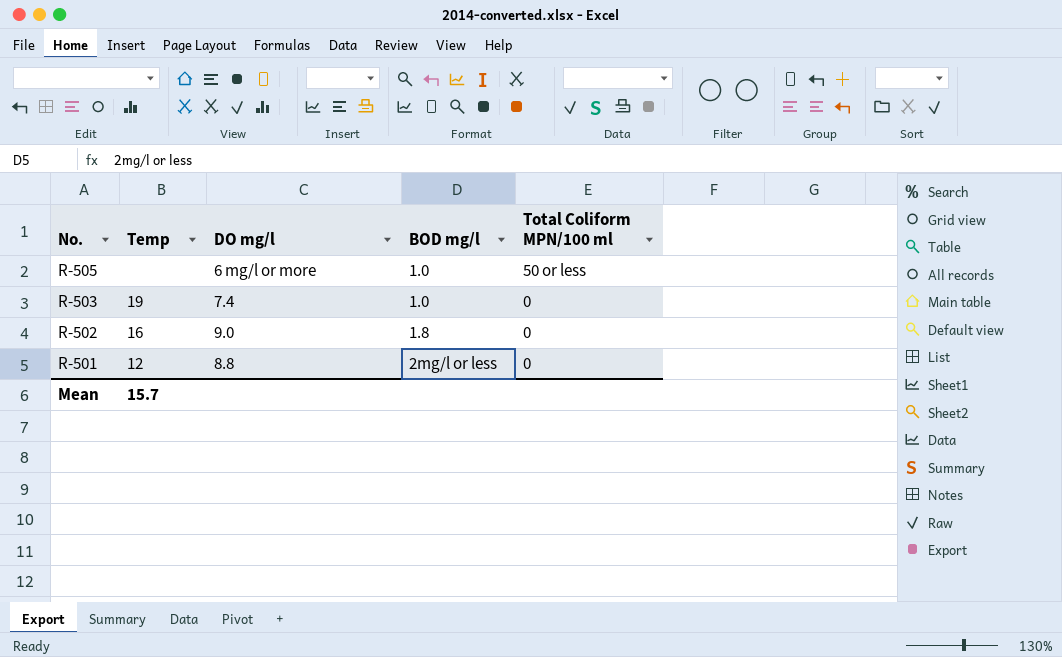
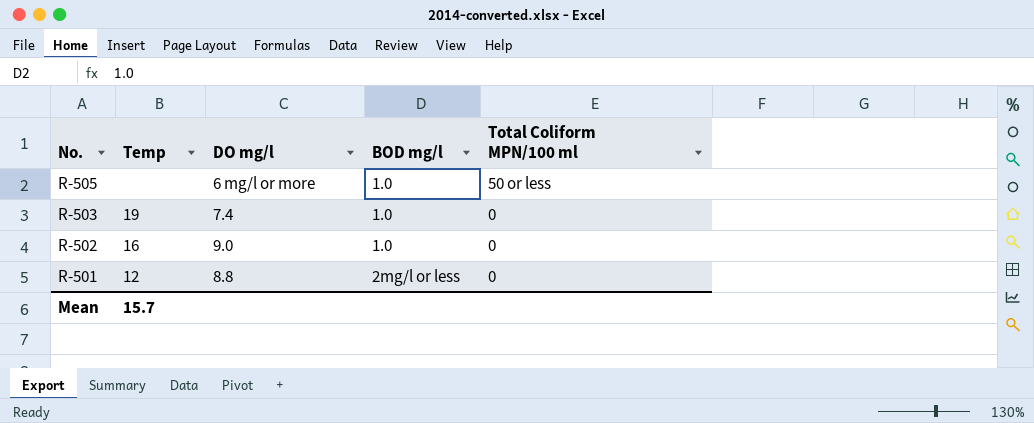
R-502 | BOD mg/l: 1.8 -> 1.0

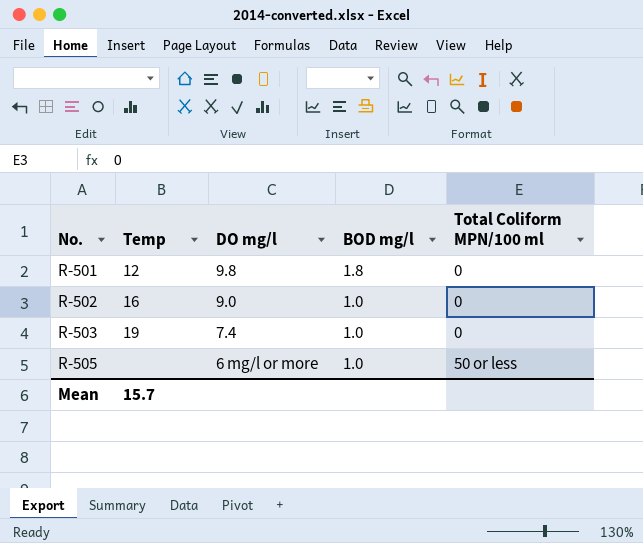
row order: No. descending -> No. ascending
R-501 | DO mg/l: 8.8 -> 9.8
R-501 | BOD mg/l: 2mg/l or less -> 1.8

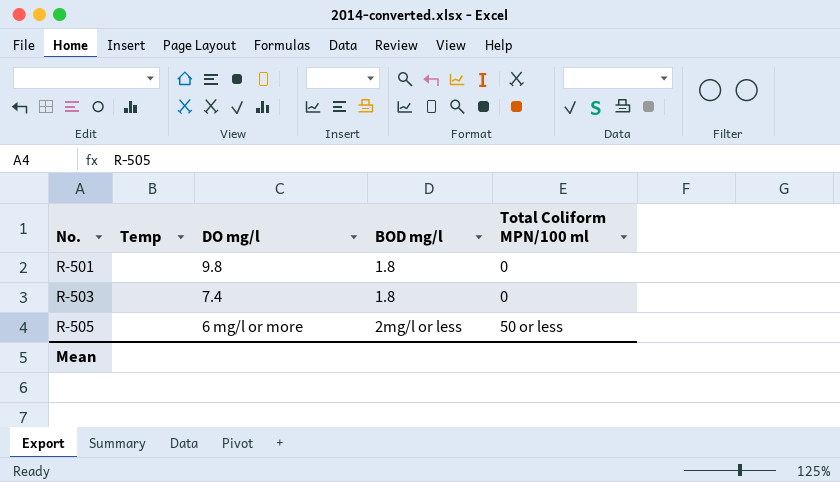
row R-502: 16 | 9.0 | 1.0 | 0 -> none
R-501 | Temp: 12 -> none
R-503 | Temp: 19 -> none
R-503 | BOD mg/l: 1.0 -> 1.8
R-505 | BOD mg/l: 1.0 -> 2mg/l or less
Mean | Temp: 15.7 -> none

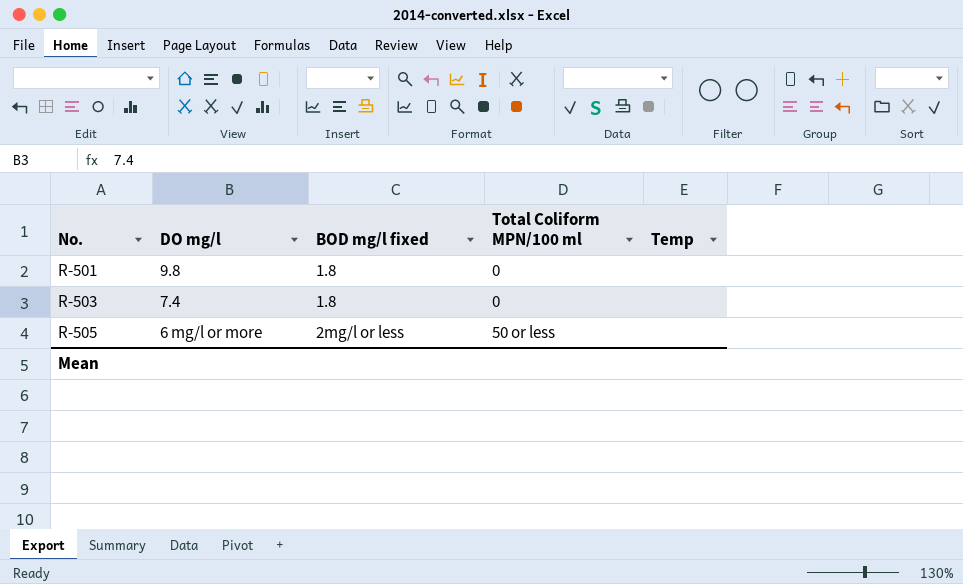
column name: BOD mg/l -> BOD mg/l fixed
column Temp | position: 2 -> 5

